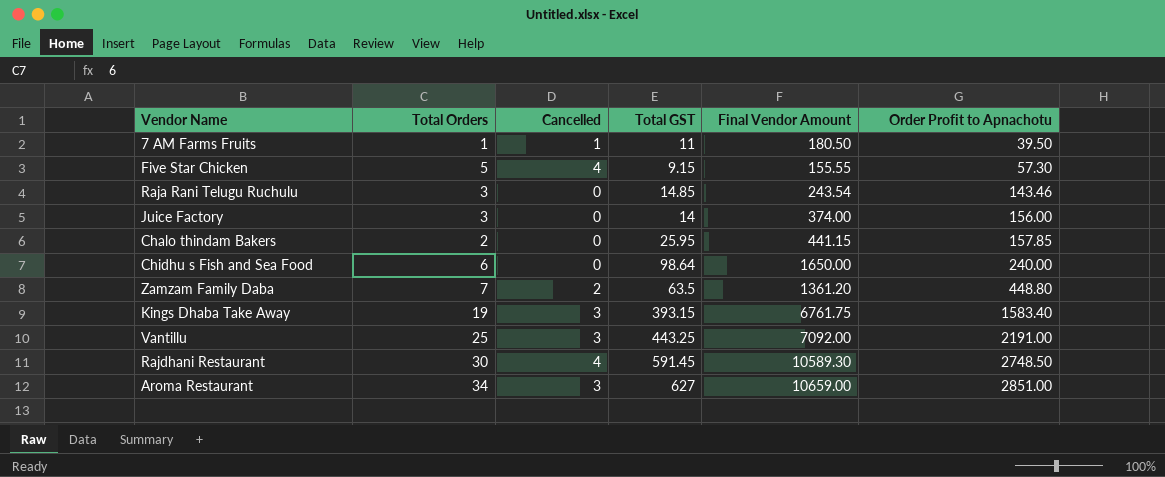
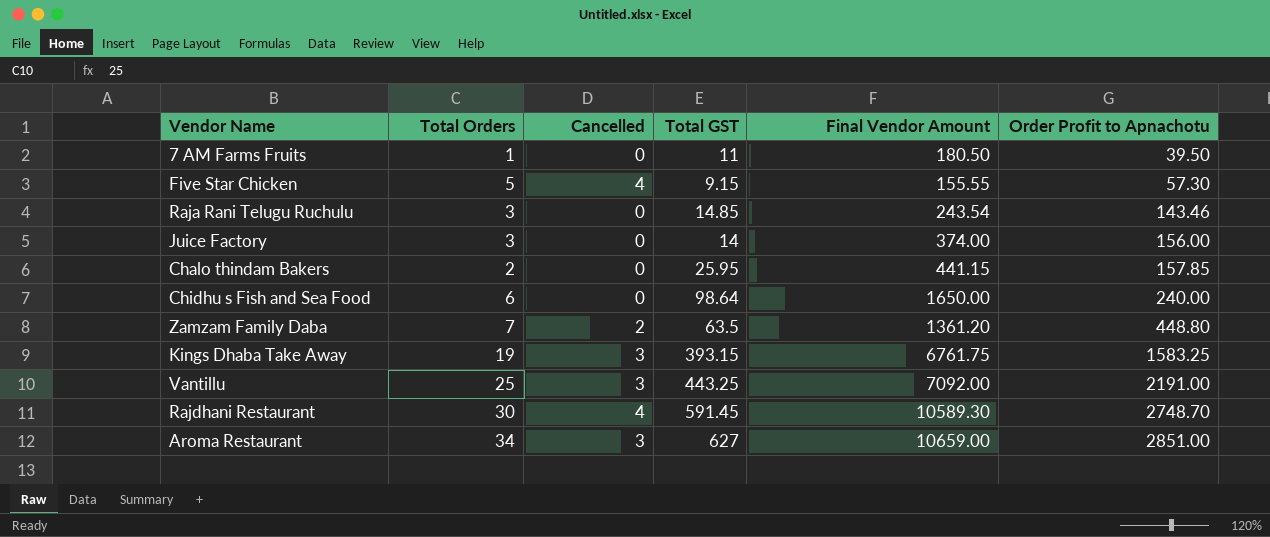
7 AM Farms Fruits | Cancelled: 1 -> 0
Kings Dhaba Take Away | Order Profit to Apnachotu: 1583.40 -> 1583.25
Rajdhani Restaurant | Order Profit to Apnachotu: 2748.50 -> 2748.70

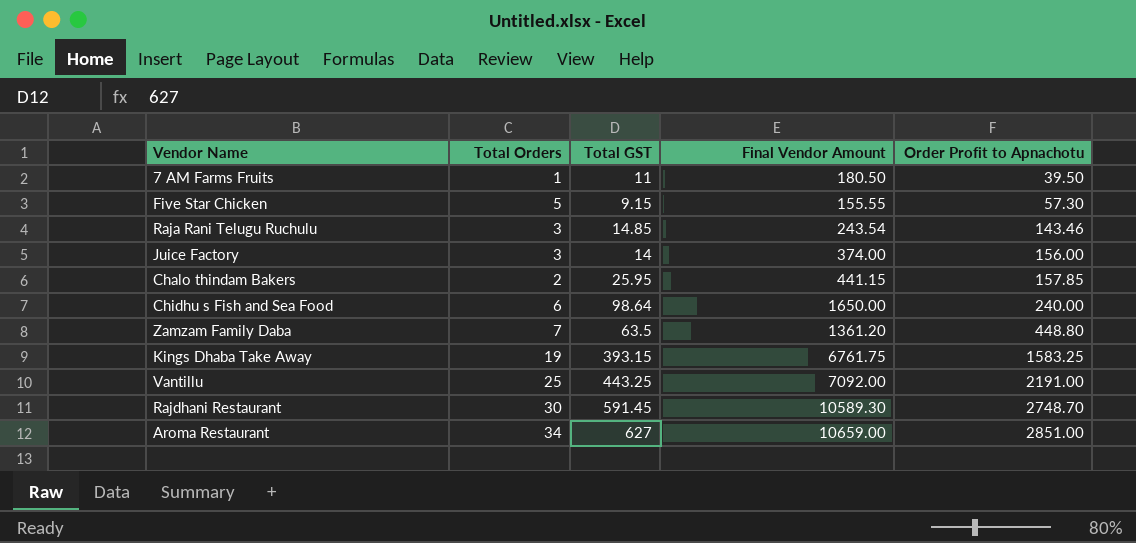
column Cancelled | position: 3 -> none

